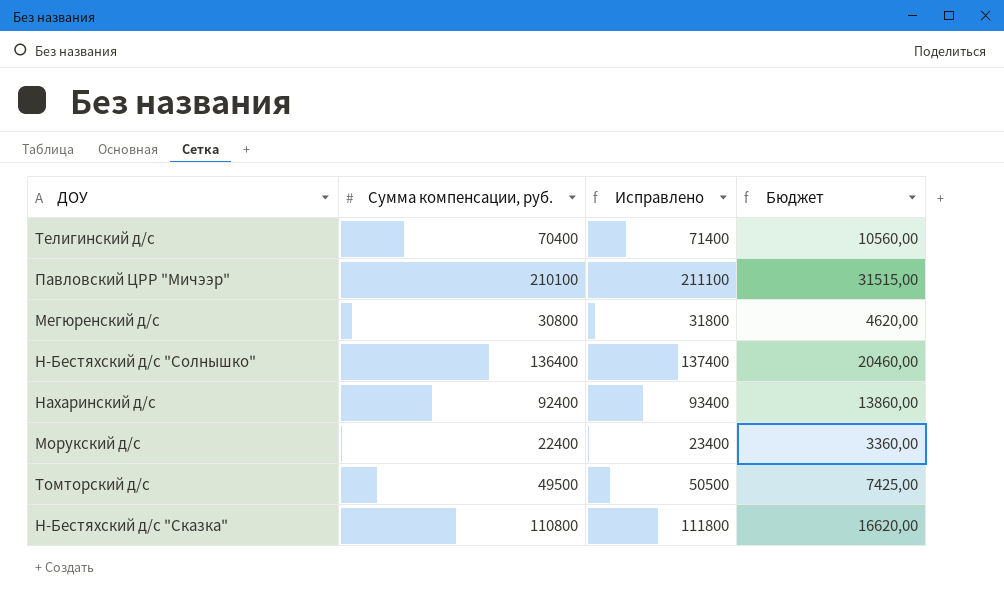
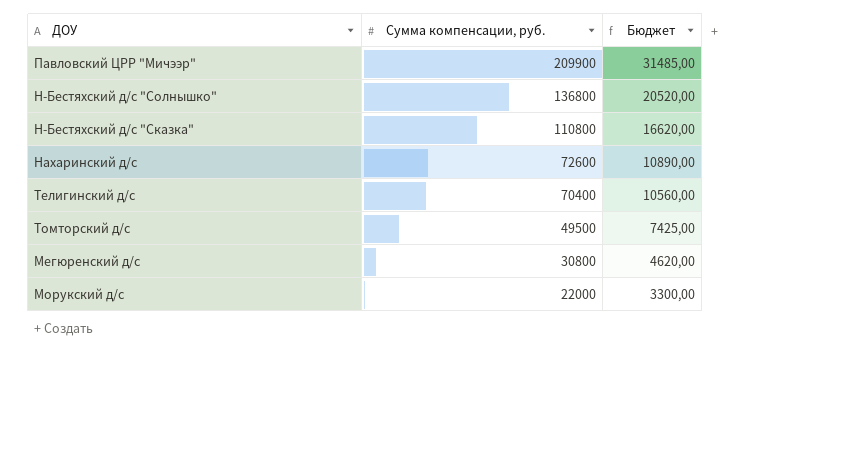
row order: none -> Сумма компенсации, руб. descending
column Исправлено | formula: [Сумма компенсации, руб.] + 1000 -> none
Павловский ЦРР "Мичээр" | Сумма компенсации, руб.: 210100 -> 209900
Павловский ЦРР "Мичээр" | Бюджет: 31515,00 -> 31485,00
Н-Бестяхский д/с "Солнышко" | Сумма компенсации, руб.: 136400 -> 136800
Н-Бестяхский д/с "Солнышко" | Бюджет: 20460,00 -> 20520,00
Нахаринский д/с | Сумма компенсации, руб.: 92400 -> 72600
Нахаринский д/с | Бюджет: 13860,00 -> 10890,00
Морукский д/с | Сумма компенсации, руб.: 22400 -> 22000
Морукский д/с | Бюджет: 3360,00 -> 3300,00

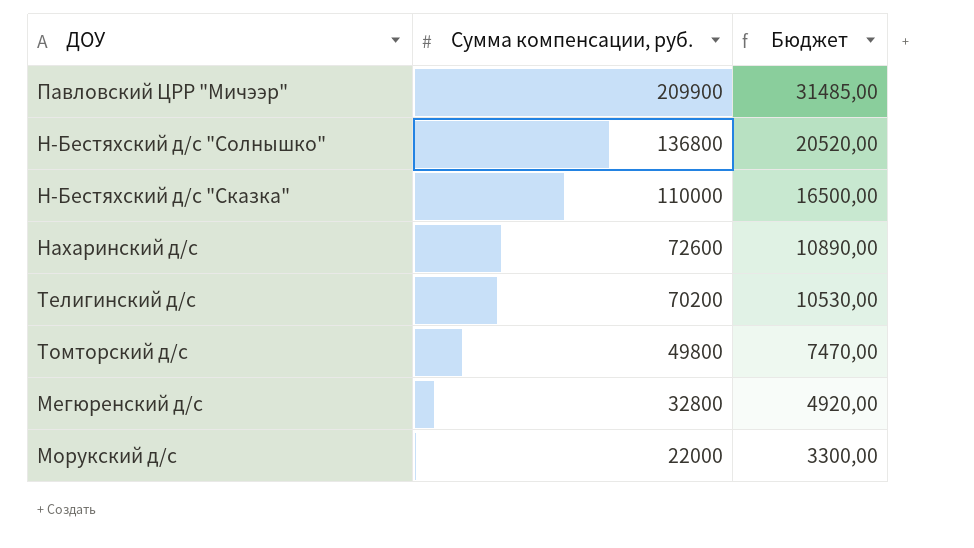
Н-Бестяхский д/с "Сказка" | Сумма компенсации, руб.: 110800 -> 110000
Н-Бестяхский д/с "Сказка" | Бюджет: 16620,00 -> 16500,00
Телигинский д/с | Сумма компенсации, руб.: 70400 -> 70200
Телигинский д/с | Бюджет: 10560,00 -> 10530,00
Томторский д/с | Сумма компенсации, руб.: 49500 -> 49800
Томторский д/с | Бюджет: 7425,00 -> 7470,00
Мегюренский д/с | Сумма компенсации, руб.: 30800 -> 32800
Мегюренский д/с | Бюджет: 4620,00 -> 4920,00

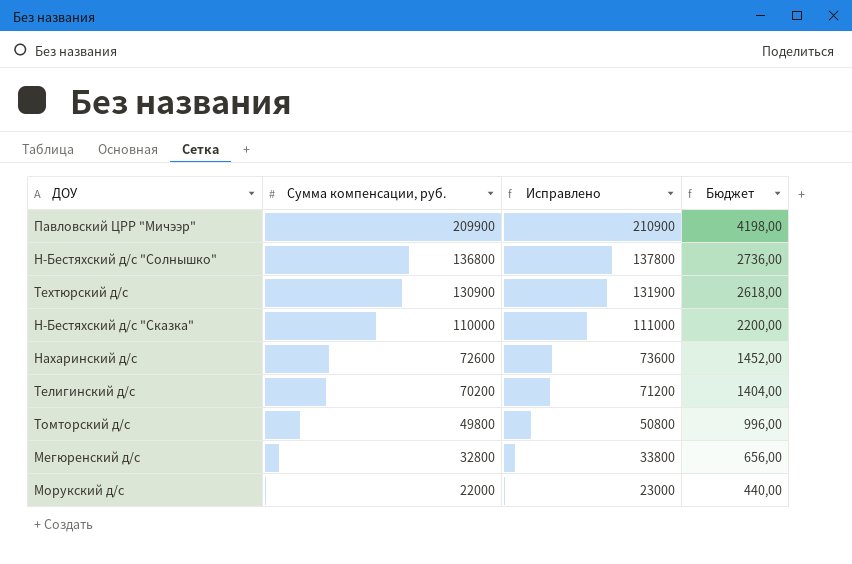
column Исправлено | formula: none -> [Сумма компенсации, руб.] + 1000
column Бюджет | formula: [Сумма компенсации, руб.] * 0,15 -> [Сумма компенсации, руб.] * 0,02
row Техтюрский д/с: none -> 130900 | 131900 | 2618,00

